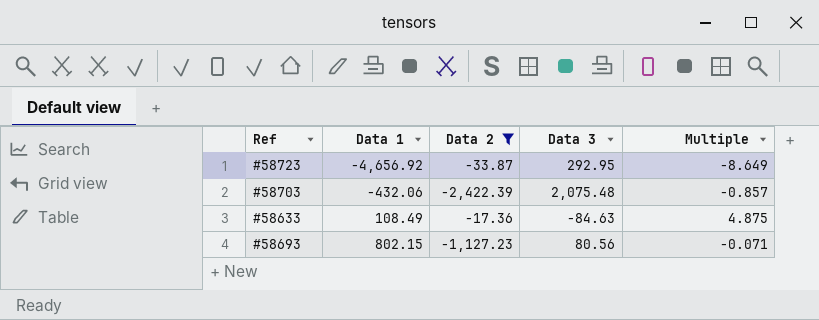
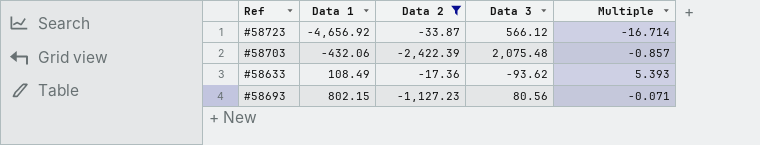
#58723 | Data 3: 292.95 -> 566.12
#58723 | Multiple: -8.649 -> -16.714
#58633 | Data 3: -84.63 -> -93.62
#58633 | Multiple: 4.875 -> 5.393

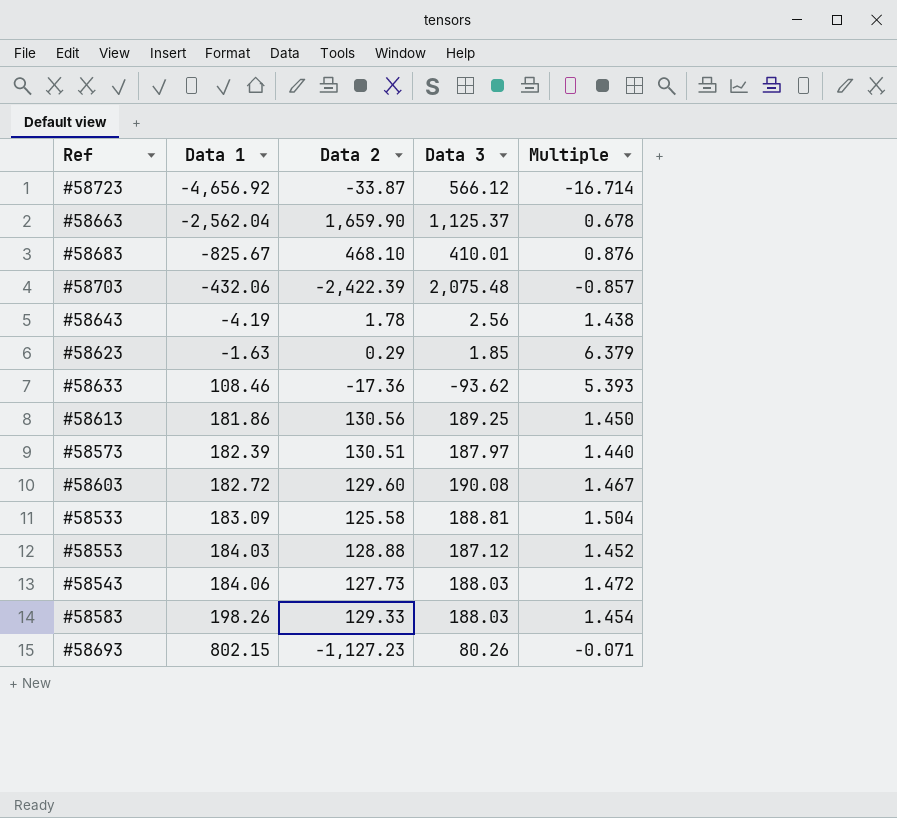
filter: Data 2 <= -17.36 -> none
#58633 | Data 1: 108.49 -> 108.46
#58693 | Data 3: 80.56 -> 80.26

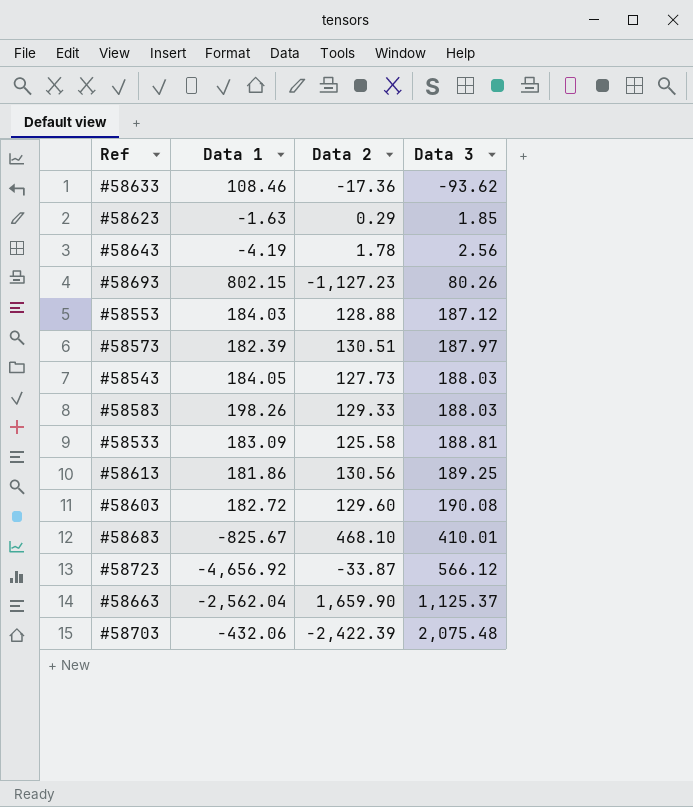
row order: Data 1 ascending -> Data 3 ascending
column Multiple | formula: [Data 3] / [Data 2] -> none
#58543 | Data 1: 184.06 -> 184.05

